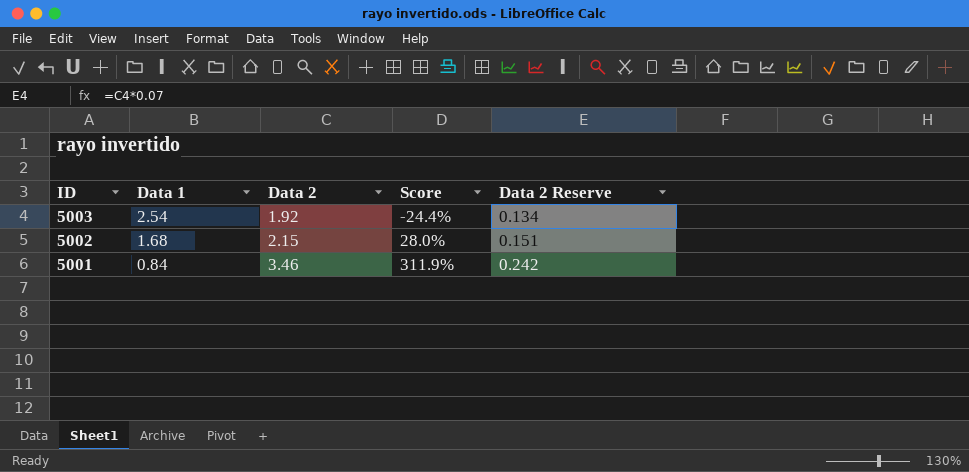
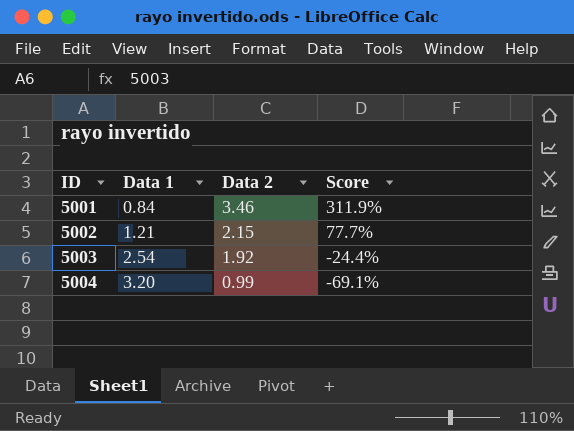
row order: ID descending -> ID ascending
column Data 2 Reserve | formula: [Data 2] * 0.07 -> none
5002 | Data 1: 1.68 -> 1.21
5002 | Score: 28.0% -> 77.7%
row 5004: none -> 3.20 | 0.99 | -69.1%

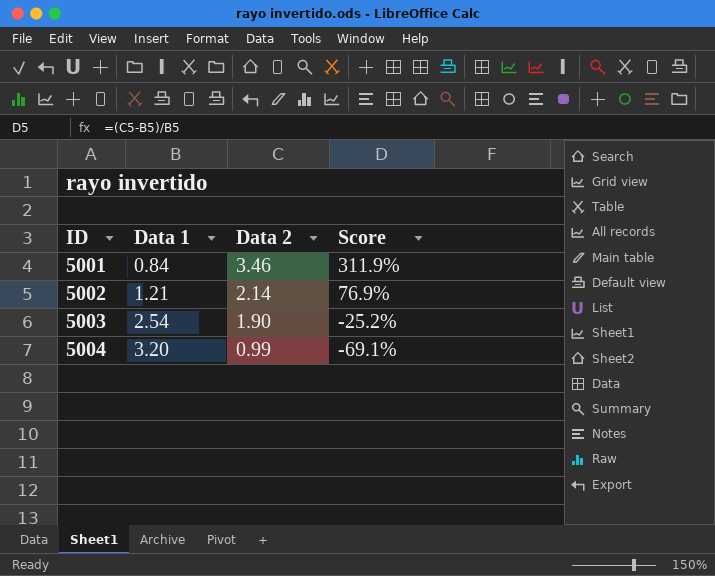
5002 | Data 2: 2.15 -> 2.14
5002 | Score: 77.7% -> 76.9%
5003 | Data 2: 1.92 -> 1.90
5003 | Score: -24.4% -> -25.2%

